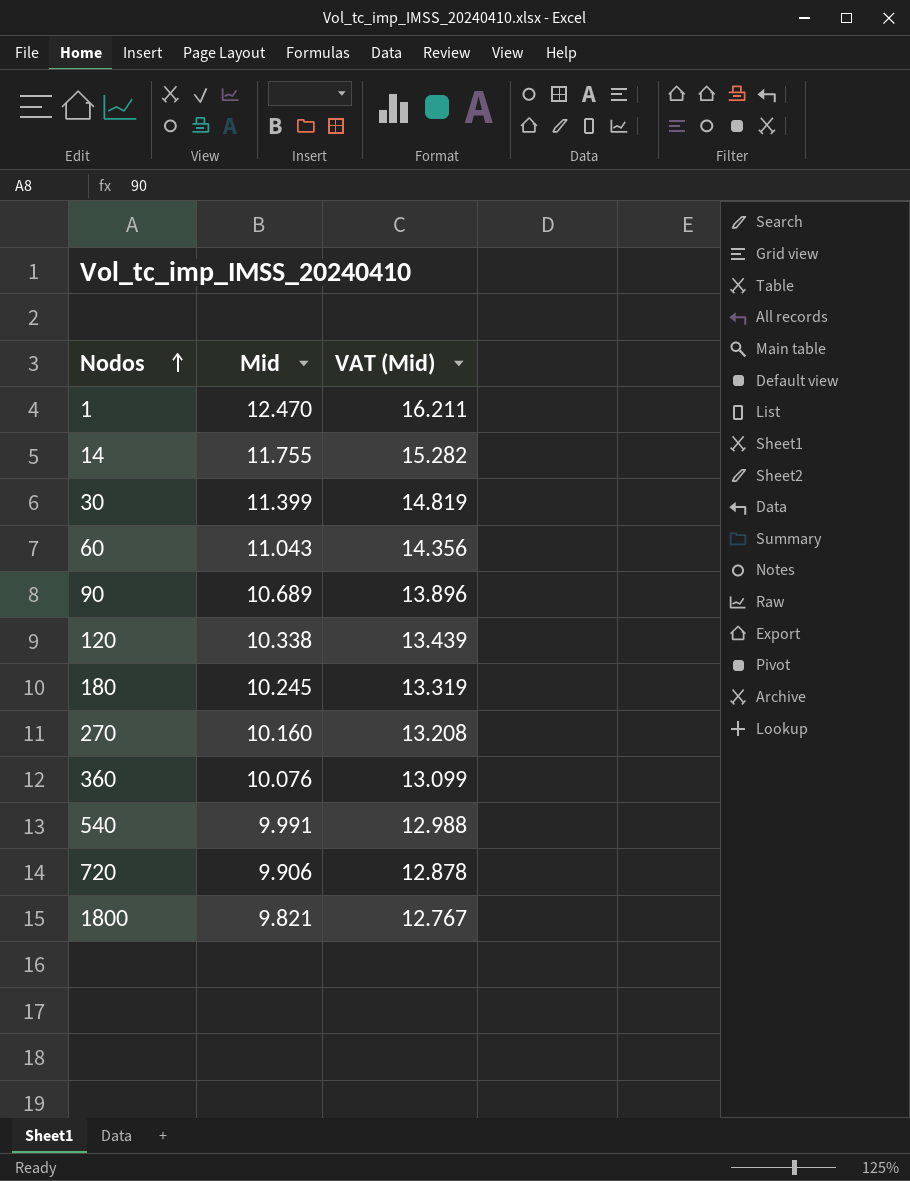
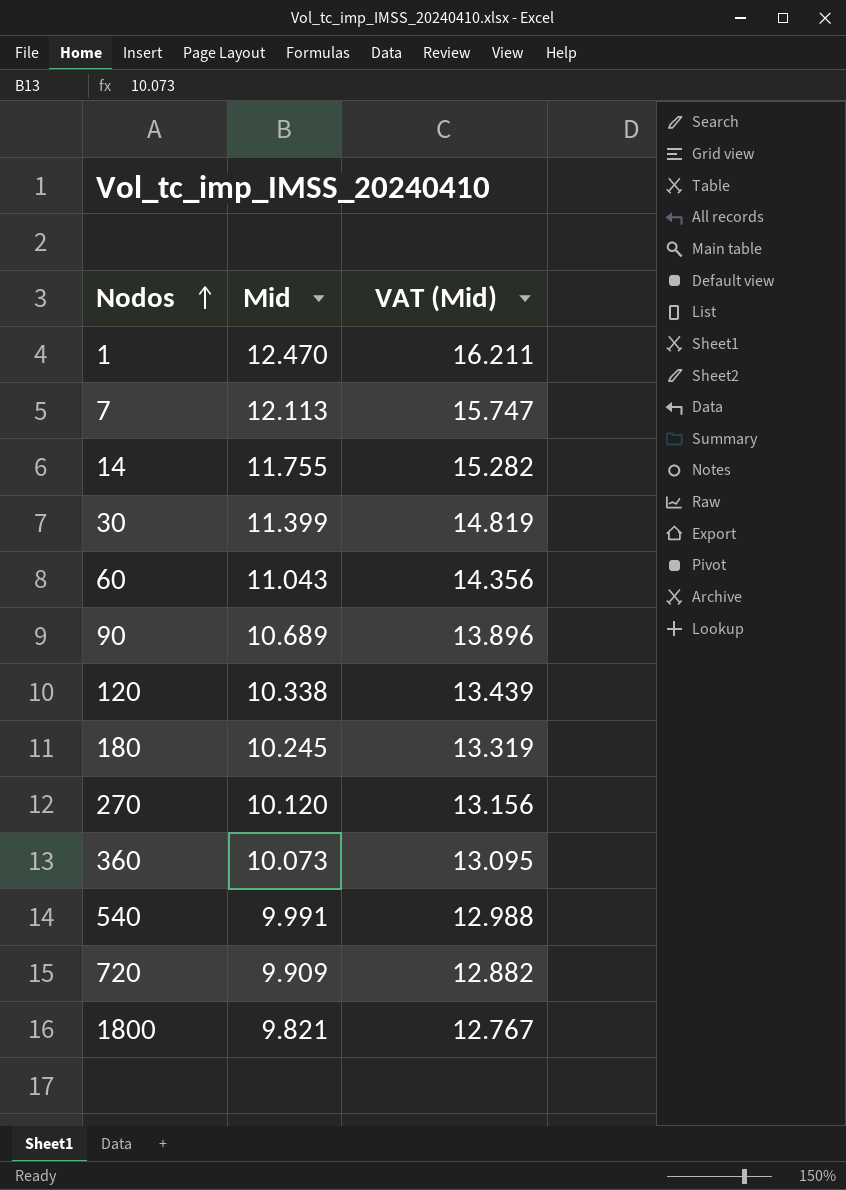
row 7: none -> 12.113 | 15.747
270 | Mid: 10.160 -> 10.120
270 | VAT (Mid): 13.208 -> 13.156
360 | Mid: 10.076 -> 10.073
360 | VAT (Mid): 13.099 -> 13.095
720 | Mid: 9.906 -> 9.909
720 | VAT (Mid): 12.878 -> 12.882

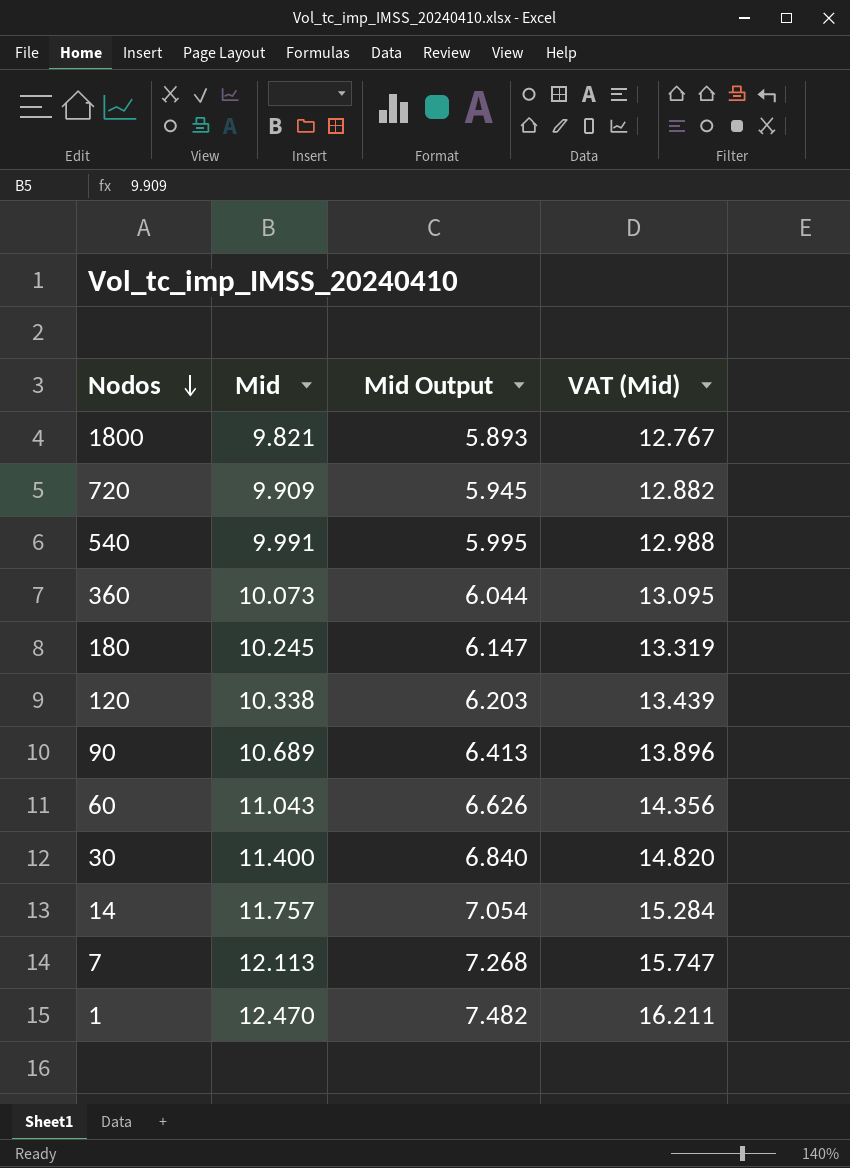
row order: Nodos ascending -> Nodos descending
column Mid Output | formula: none -> [Mid] * 0.6
row 270: 10.120 | 13.156 -> none
30 | Mid: 11.399 -> 11.400
30 | VAT (Mid): 14.819 -> 14.820
14 | Mid: 11.755 -> 11.757
14 | VAT (Mid): 15.282 -> 15.284

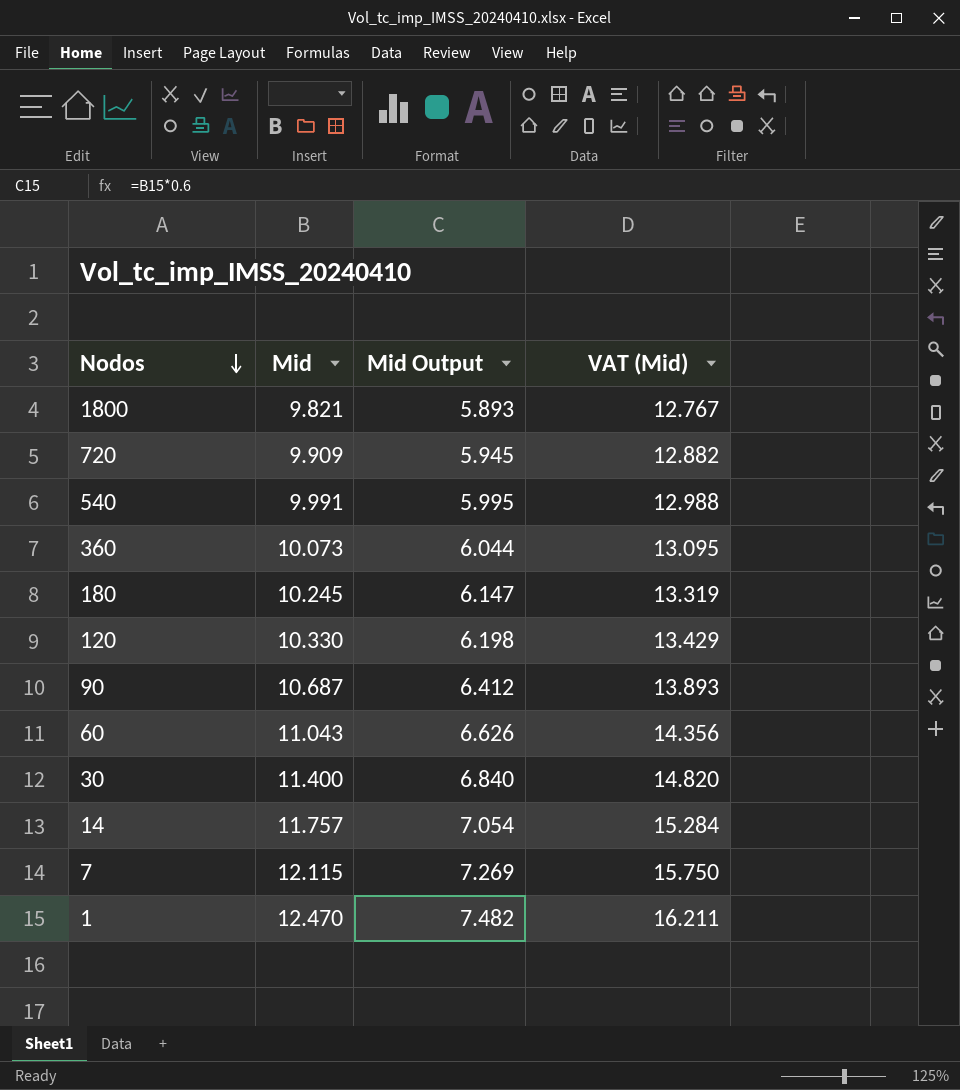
120 | Mid: 10.338 -> 10.330
120 | Mid Output: 6.203 -> 6.198
120 | VAT (Mid): 13.439 -> 13.429
90 | Mid: 10.689 -> 10.687
90 | Mid Output: 6.413 -> 6.412
90 | VAT (Mid): 13.896 -> 13.893
7 | Mid: 12.113 -> 12.115
7 | Mid Output: 7.268 -> 7.269
7 | VAT (Mid): 15.747 -> 15.750

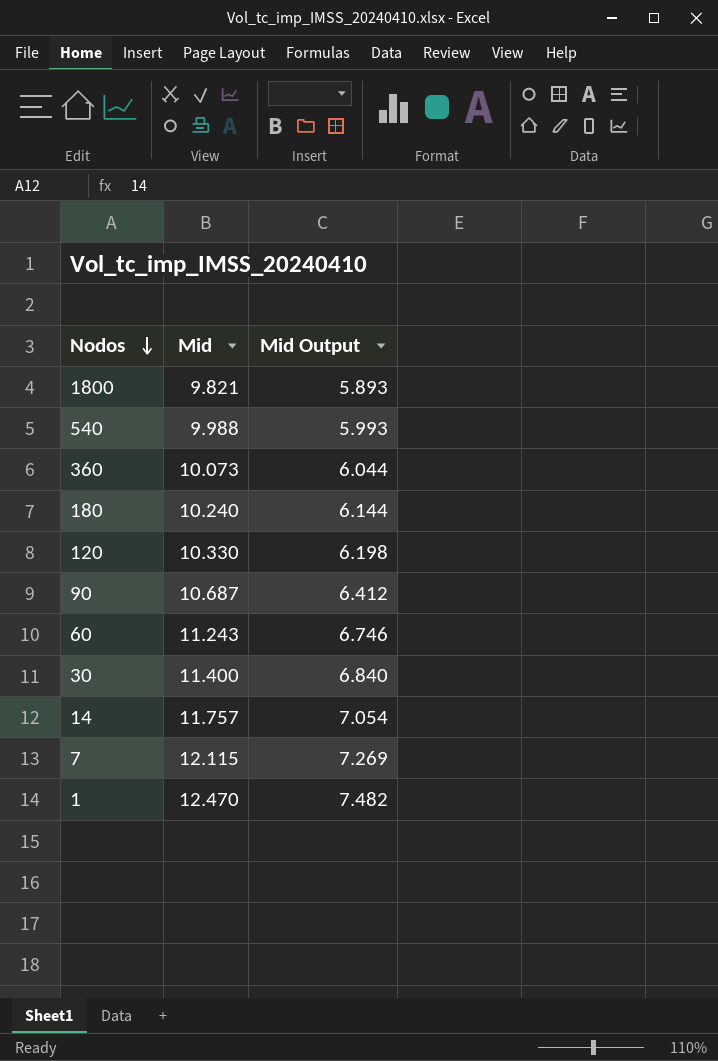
column VAT (Mid) | formula: [Mid] * 1.3 -> none
row 720: 9.909 | 5.945 | 12.882 -> none
540 | Mid: 9.991 -> 9.988
540 | Mid Output: 5.995 -> 5.993
180 | Mid: 10.245 -> 10.240
180 | Mid Output: 6.147 -> 6.144
60 | Mid: 11.043 -> 11.243
60 | Mid Output: 6.626 -> 6.746

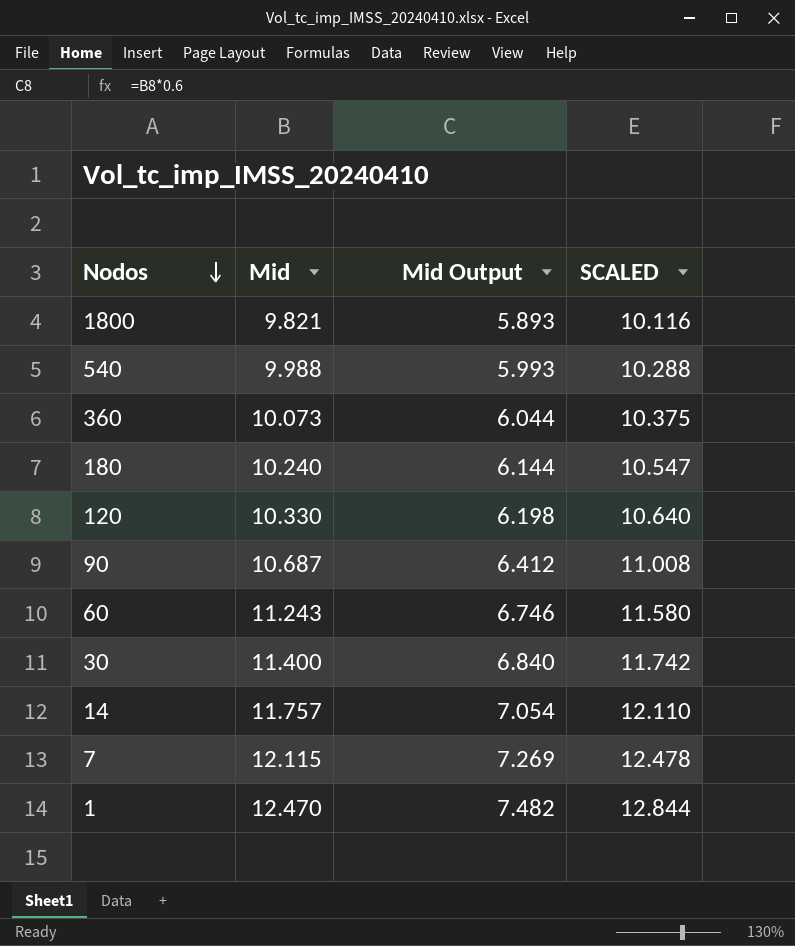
column SCALED | formula: none -> [Mid] * 1.03

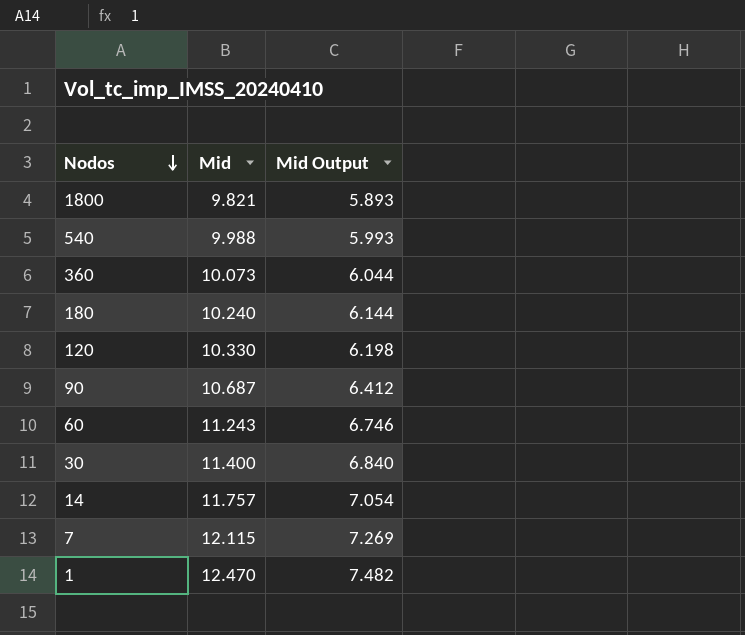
column SCALED | formula: [Mid] * 1.03 -> none

